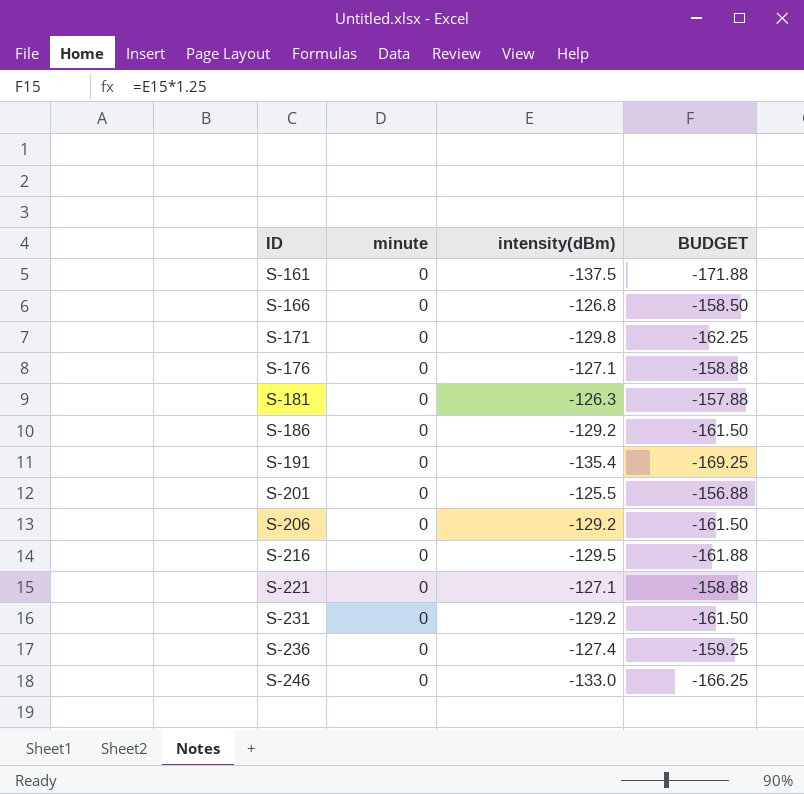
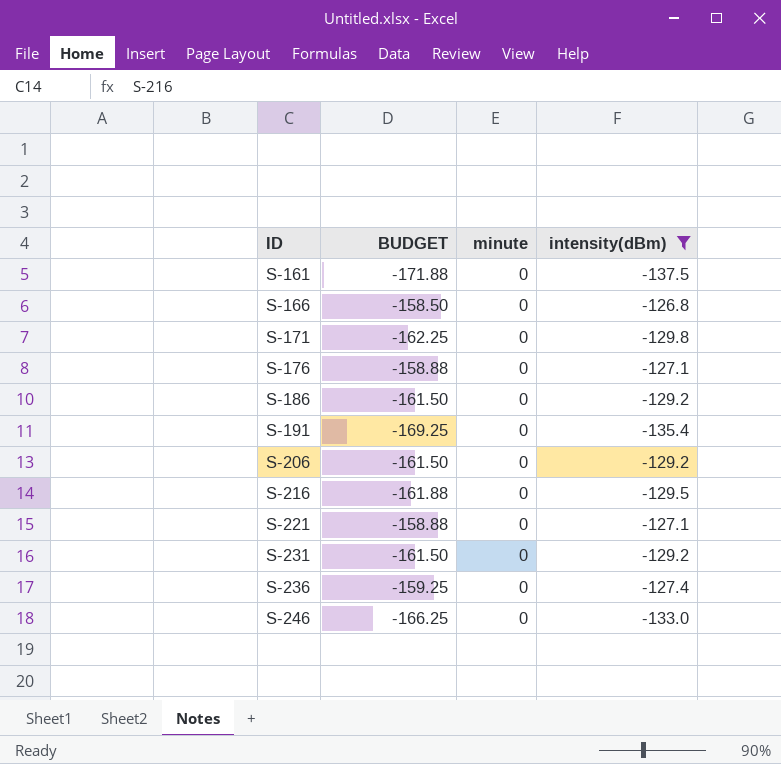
filter: none -> intensity(dBm) <= -126.8
column BUDGET | position: 4 -> 2

